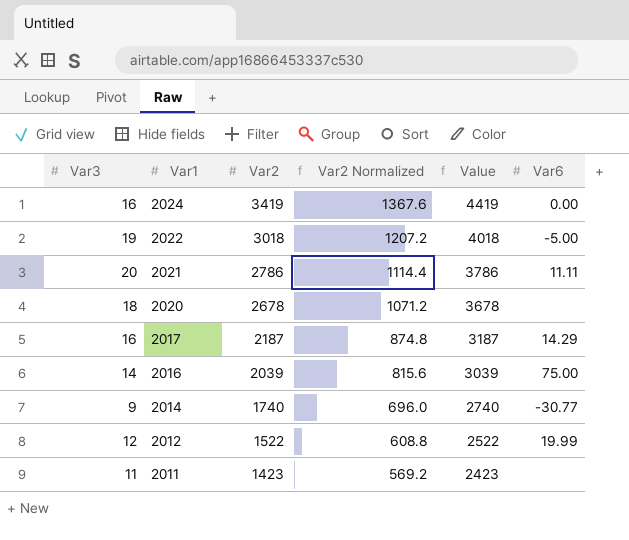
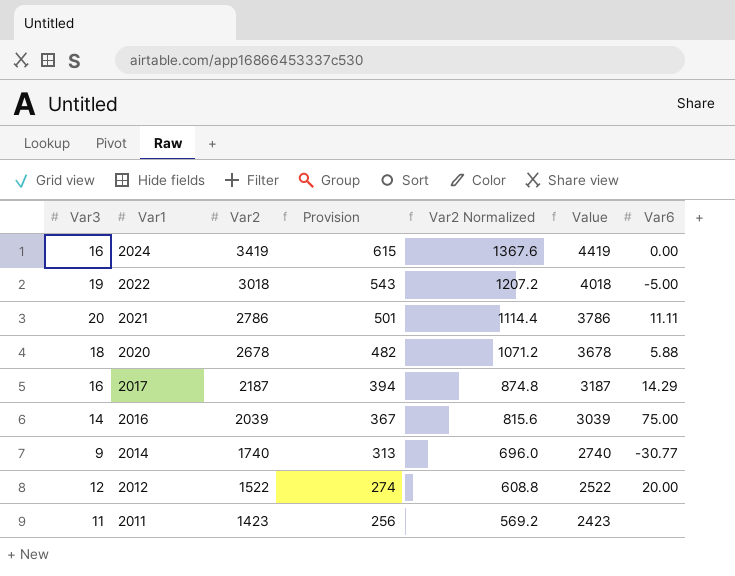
column Provision | formula: none -> [Var2] * 0.18
2020 | Var6: none -> 5.88
2012 | Var6: 19.99 -> 20.00

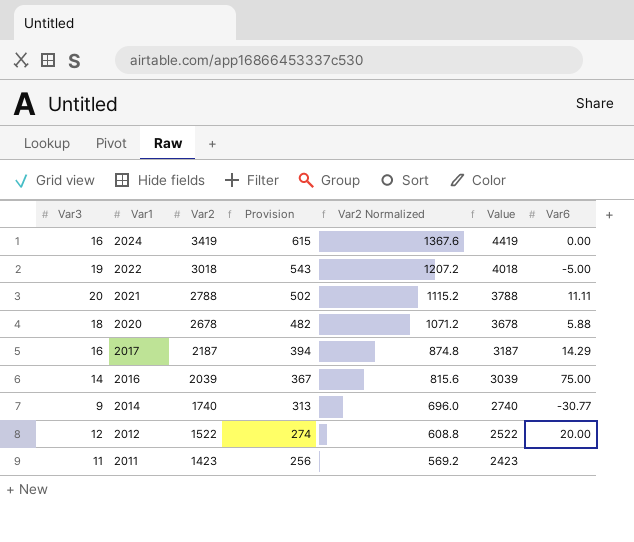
2021 | Var2: 2786 -> 2788
2021 | Provision: 501 -> 502
2021 | Var2 Normalized: 1114.4 -> 1115.2
2021 | Value: 3786 -> 3788

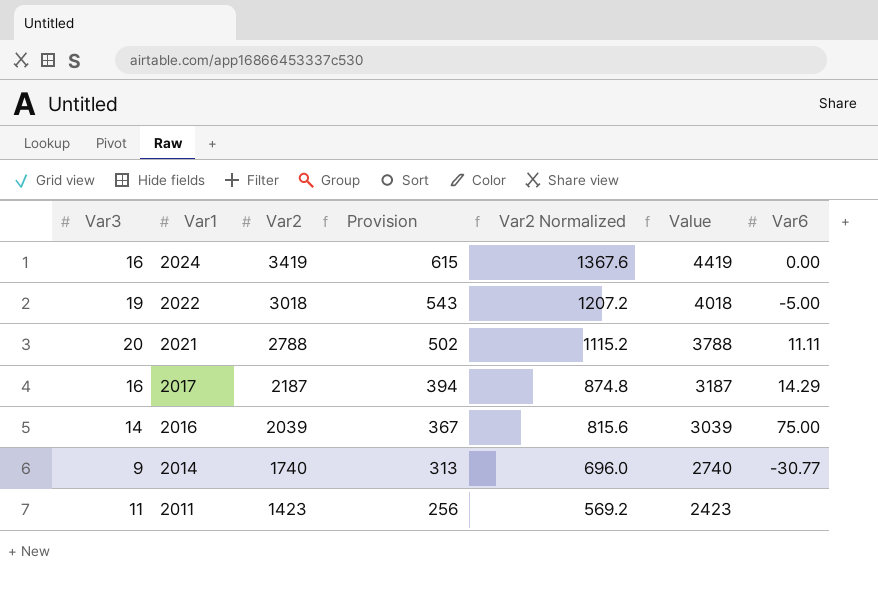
row 2020: 18 | 2678 | 482 | 1071.2 | 3678 | 5.88 -> none
row 2012: 12 | 1522 | 274 | 608.8 | 2522 | 20.00 -> none

